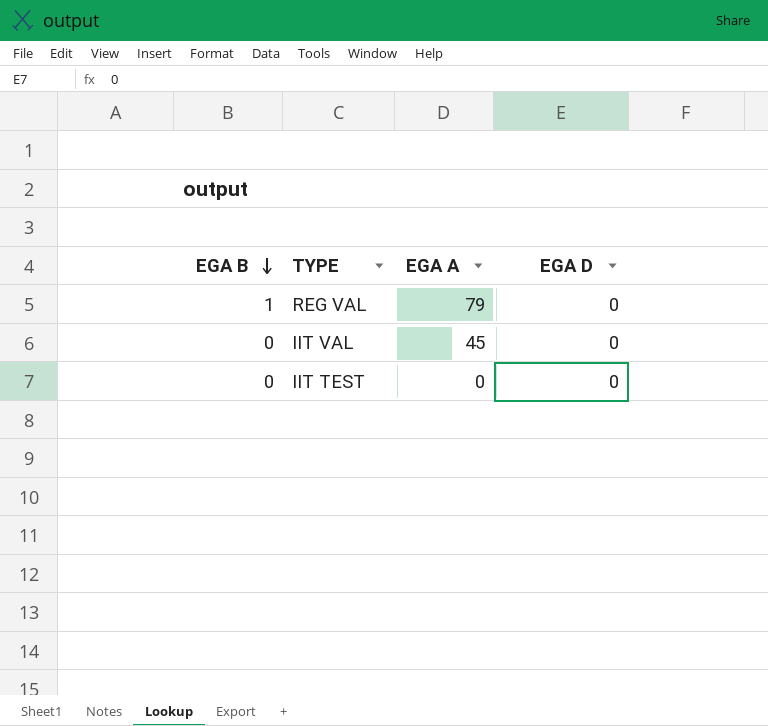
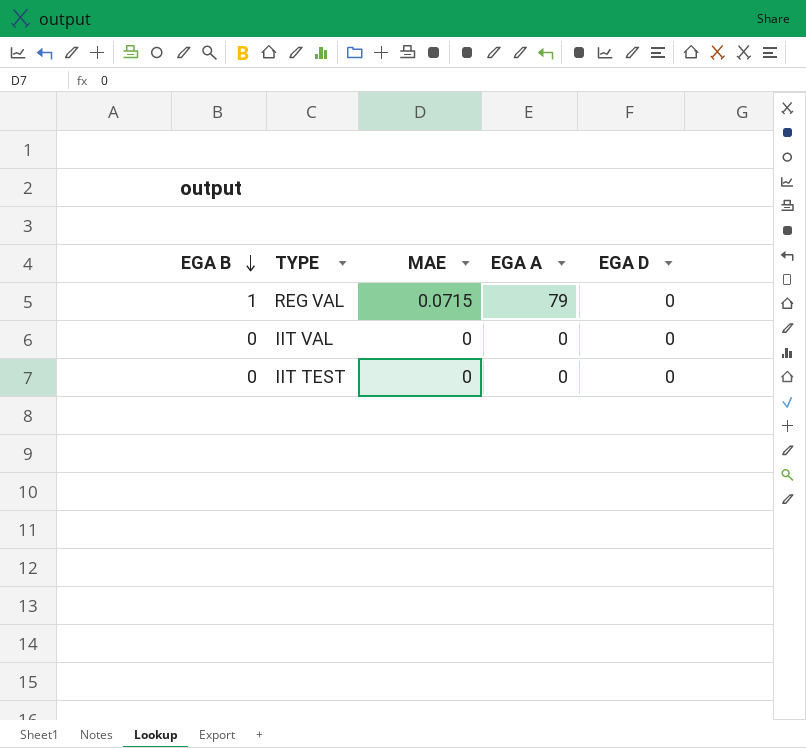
column MAE | position: none -> 3
IIT VAL | EGA A: 45 -> 0

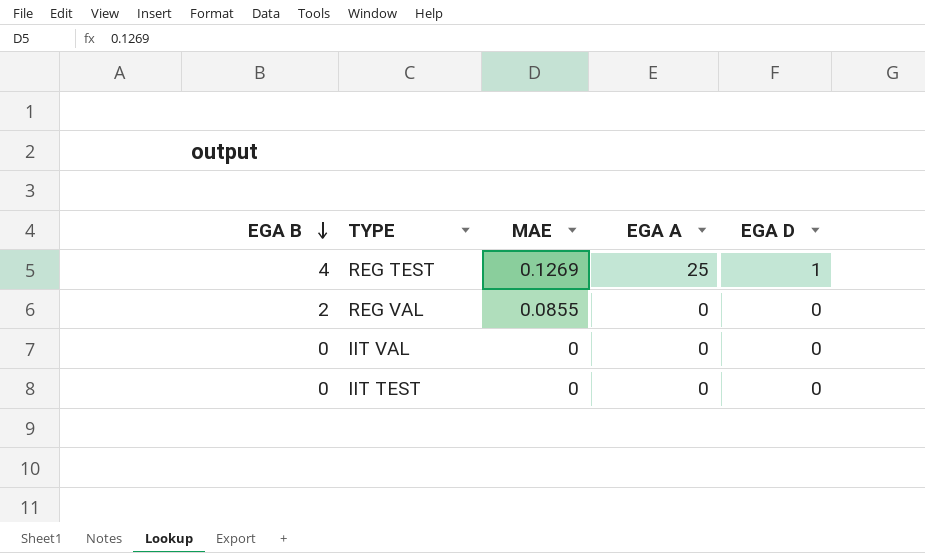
row REG TEST: none -> 4 | 0.1269 | 25 | 1
REG VAL | EGA B: 1 -> 2
REG VAL | MAE: 0.0715 -> 0.0855
REG VAL | EGA A: 79 -> 0

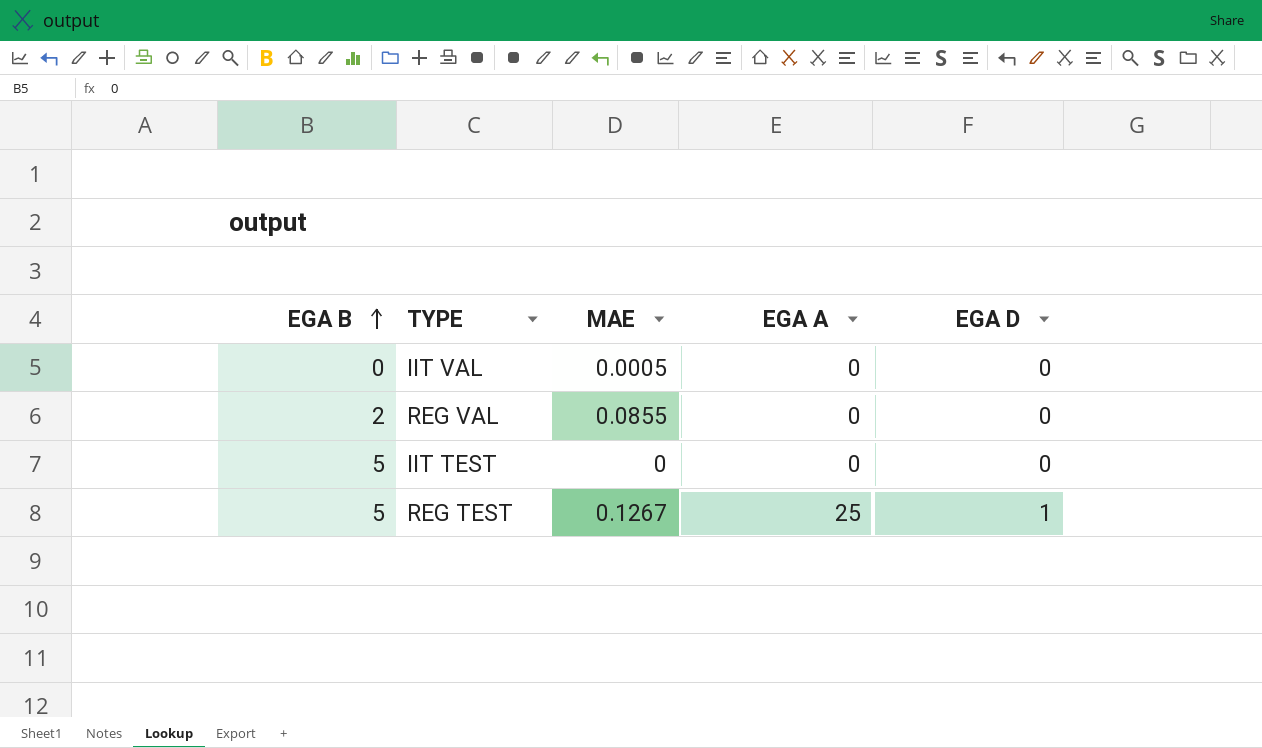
row order: EGA B descending -> EGA B ascending
IIT VAL | MAE: 0 -> 0.0005
IIT TEST | EGA B: 0 -> 5
REG TEST | EGA B: 4 -> 5
REG TEST | MAE: 0.1269 -> 0.1267

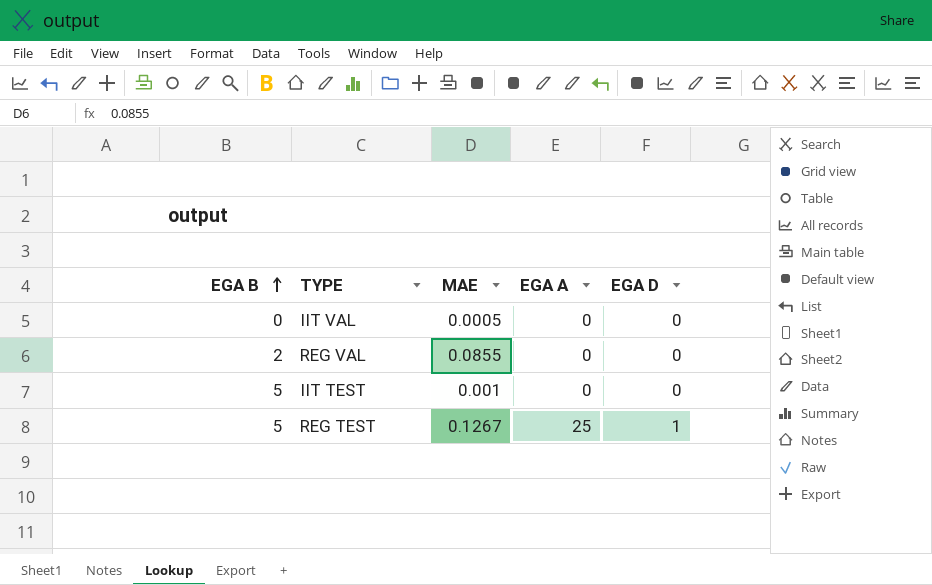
IIT TEST | MAE: 0 -> 0.001

